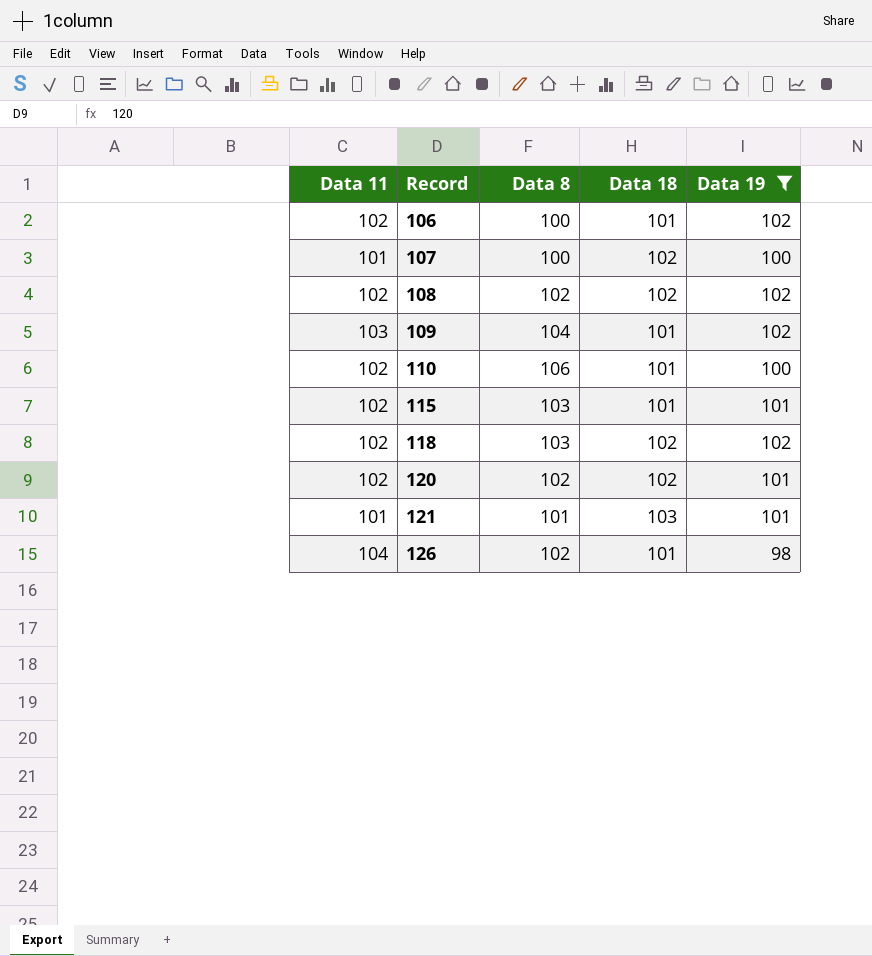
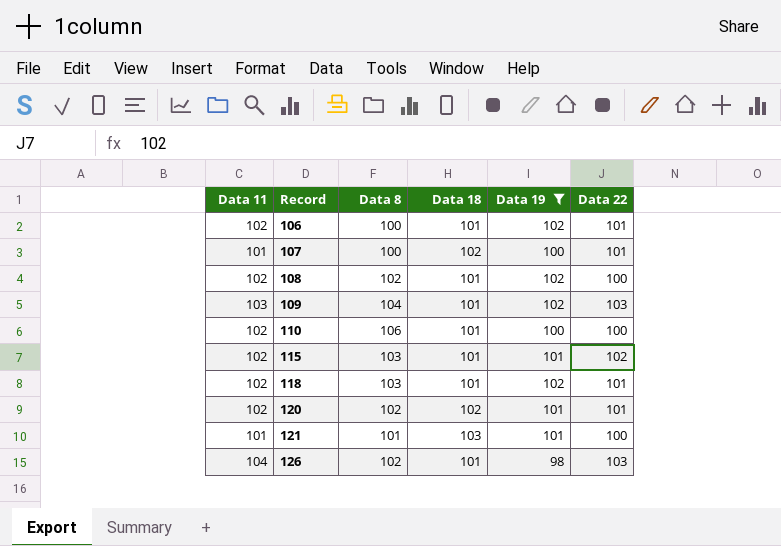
column Data 22 | position: none -> 6
108 | Data 18: 102 -> 101
118 | Data 18: 102 -> 101

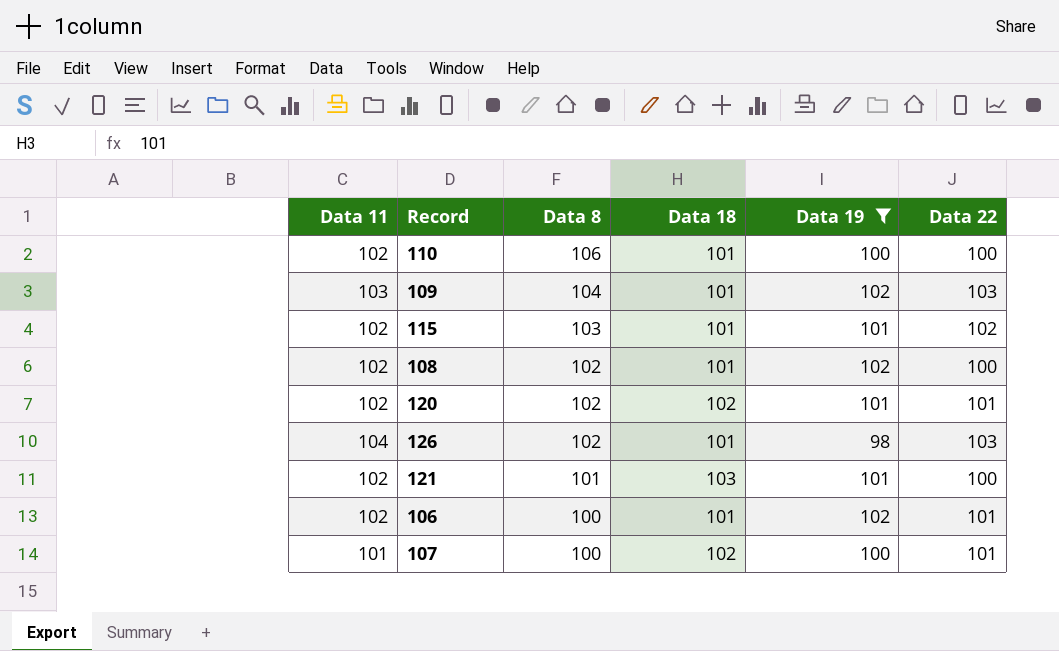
row order: Record ascending -> Data 8 descending
row 118: 102 | 103 | 101 | 102 | 101 -> none
121 | Data 11: 101 -> 102

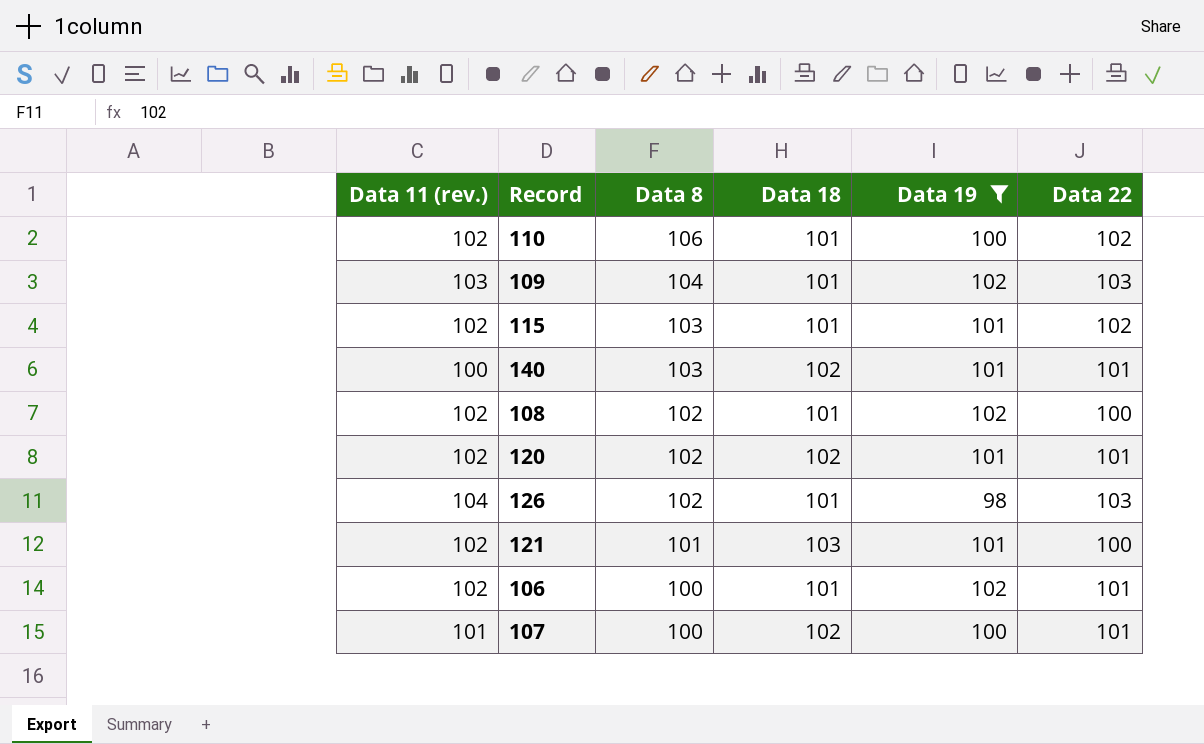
column name: Data 11 -> Data 11 (rev.)
110 | Data 22: 100 -> 102
row 140: none -> 100 | 103 | 102 | 101 | 101

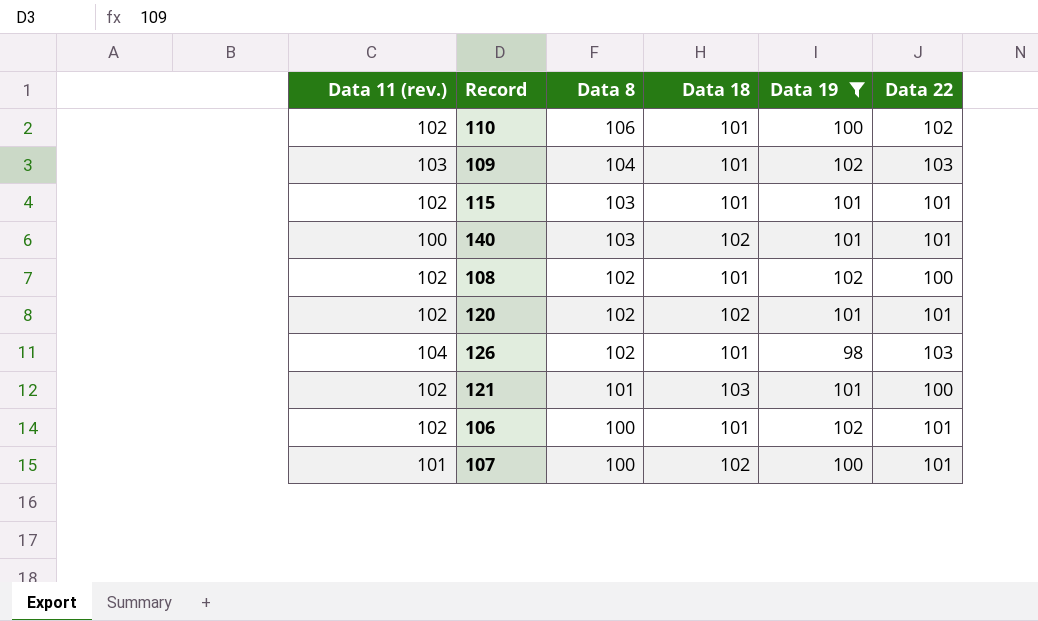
115 | Data 22: 102 -> 101

